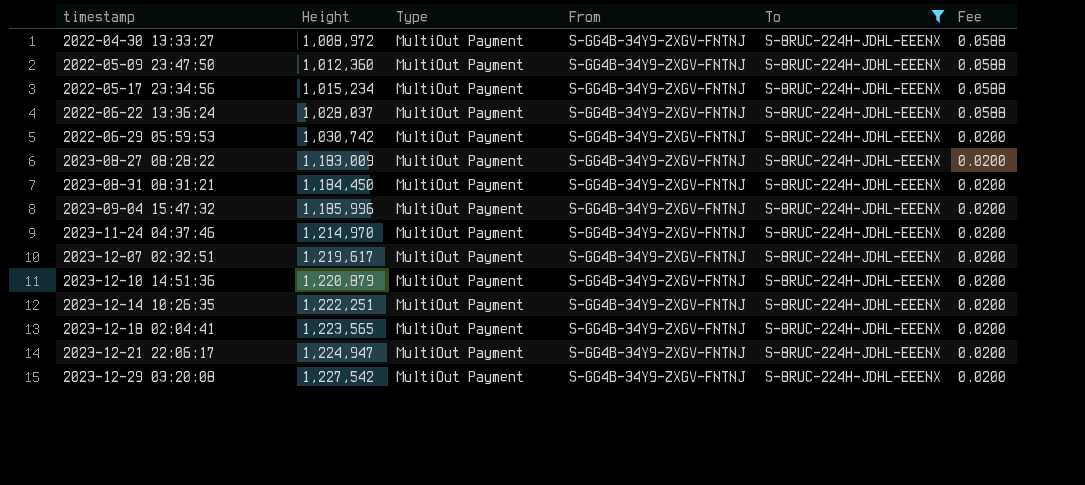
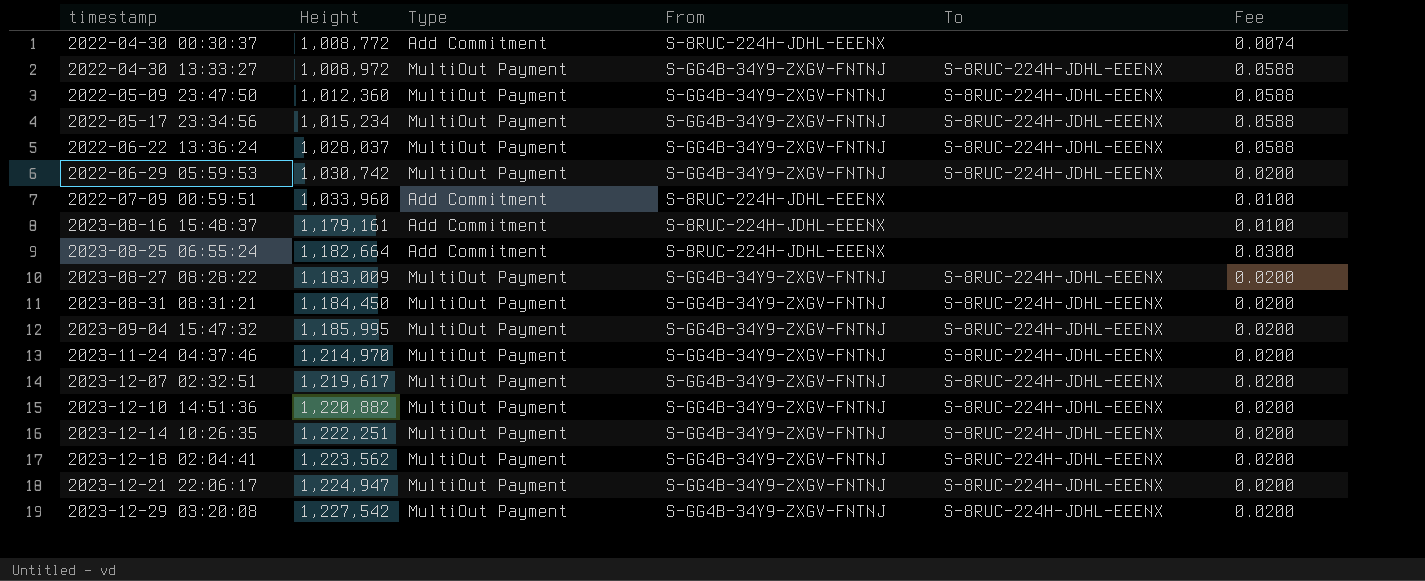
filter: To = S-8RUC-224H-JDHL-EEENX -> none
2023-09-04 15:47:32 | Height: 1,185,996 -> 1,185,995
2023-12-10 14:51:36 | Height: 1,220,879 -> 1,220,882
2023-12-18 02:04:41 | Height: 1,223,565 -> 1,223,562

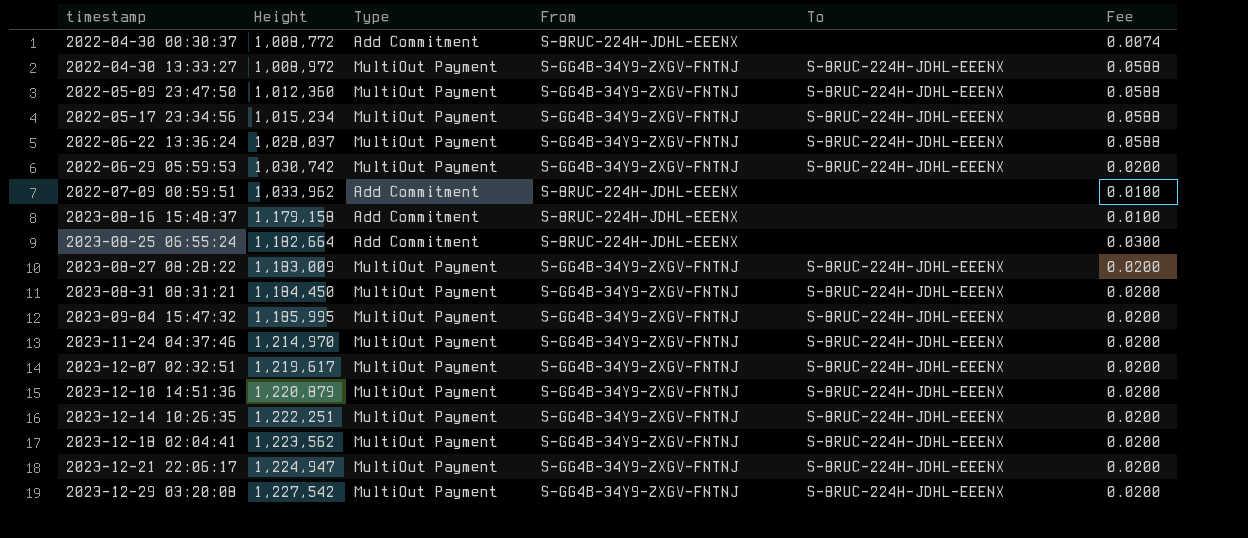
2022-07-09 00:59:51 | Height: 1,033,960 -> 1,033,962
2023-08-16 15:48:37 | Height: 1,179,161 -> 1,179,158
2023-12-10 14:51:36 | Height: 1,220,882 -> 1,220,879

